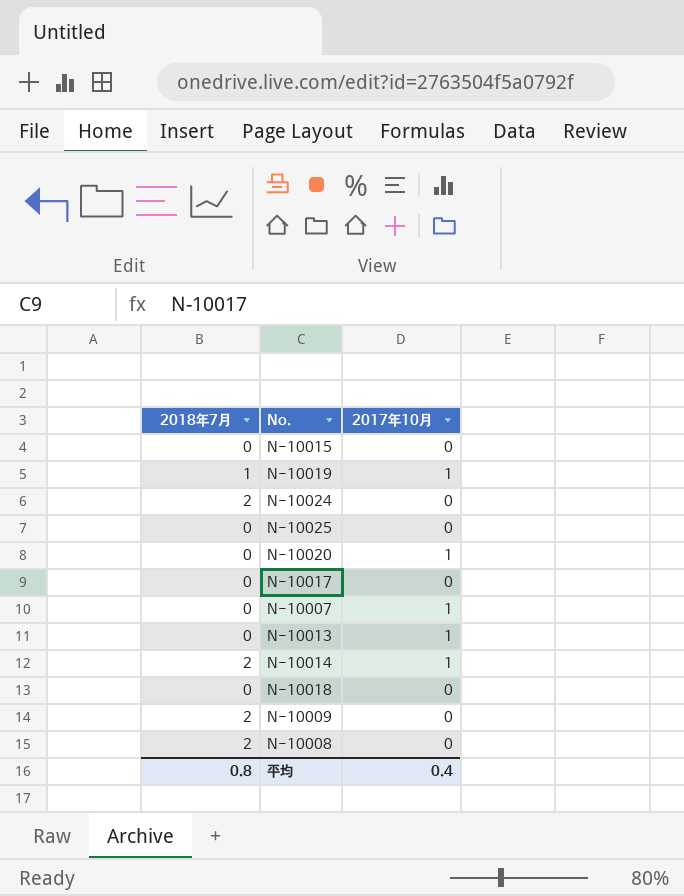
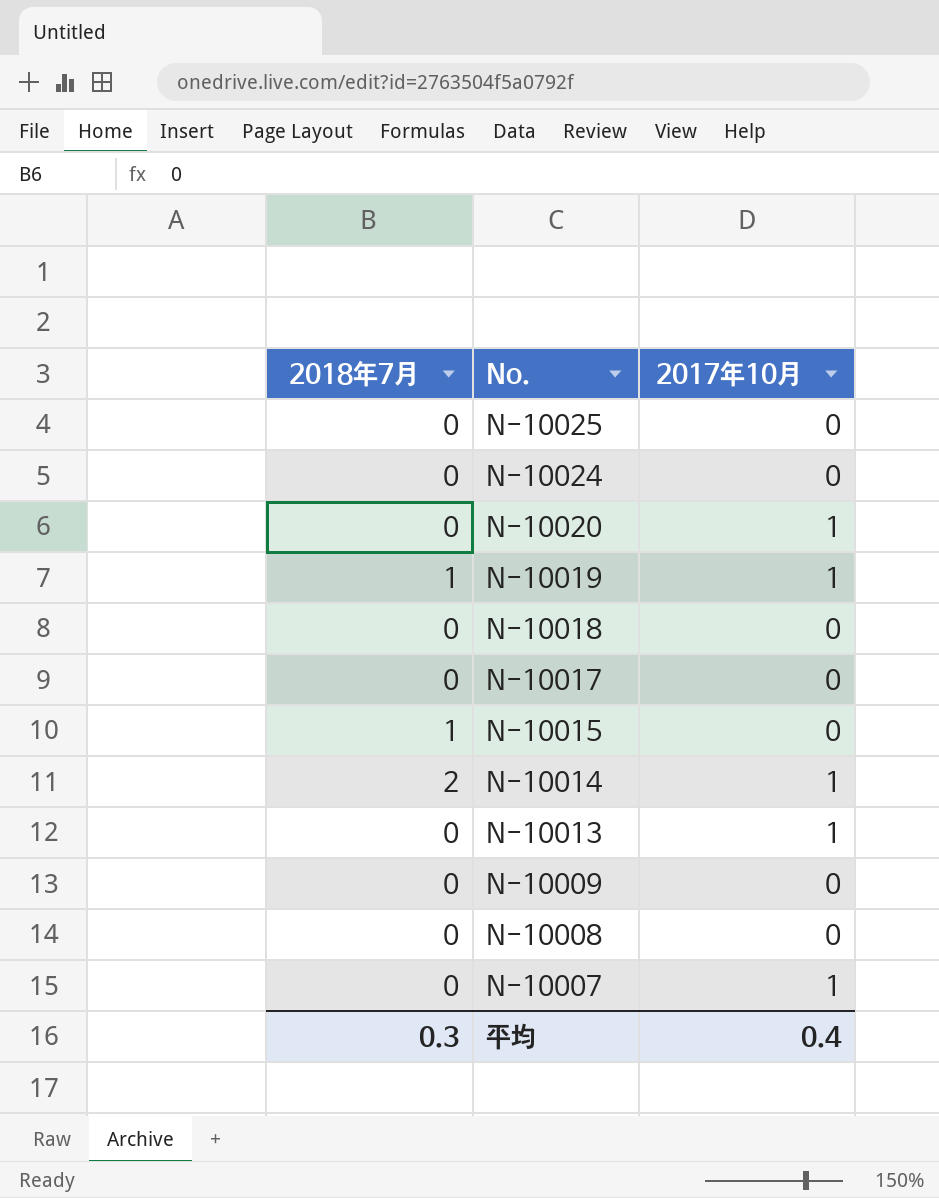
row order: none -> No. descending
N-10024 | 2018年7月: 2 -> 0
N-10015 | 2018年7月: 0 -> 1
N-10009 | 2018年7月: 2 -> 0
N-10008 | 2018年7月: 2 -> 0
平均 | 2018年7月: 0.8 -> 0.3

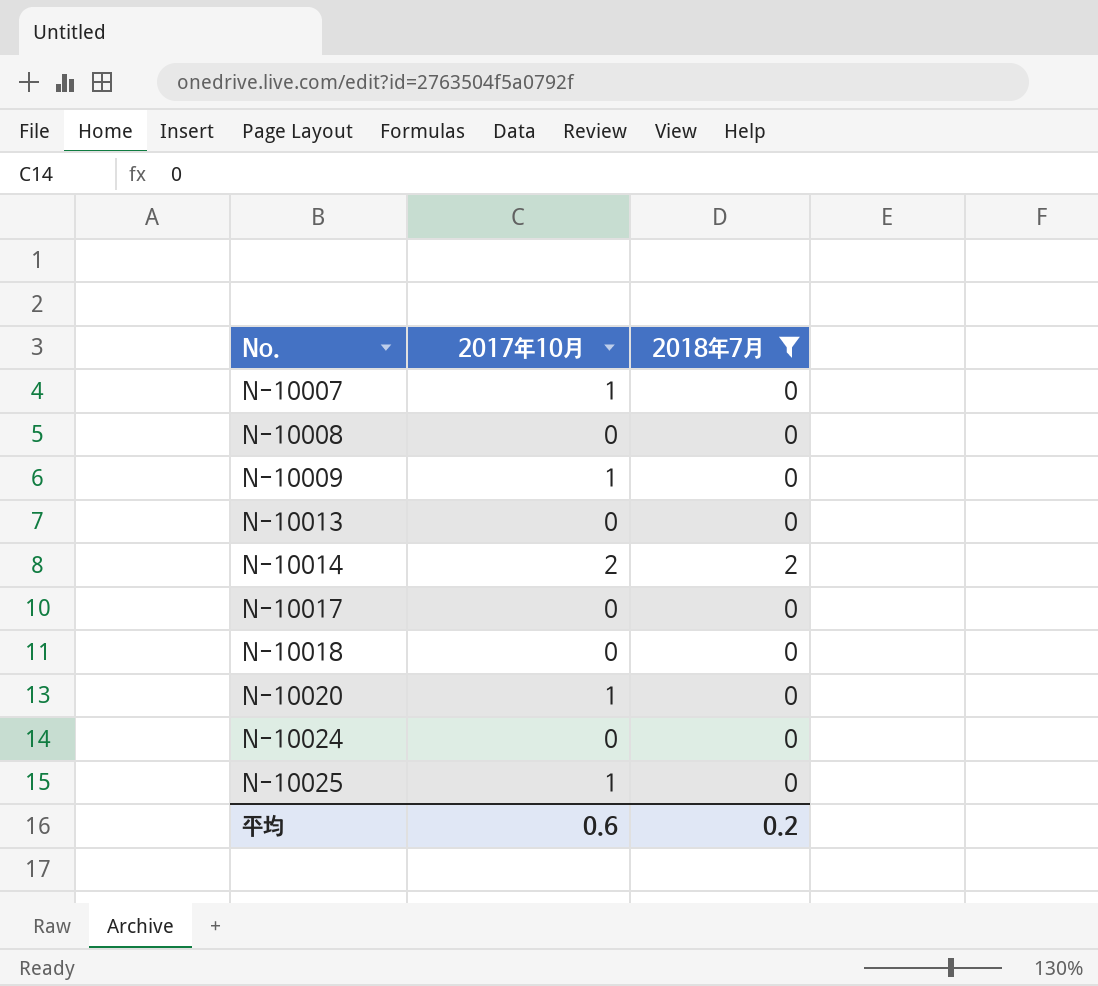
filter: none -> 2018年7月 != 1
row order: No. descending -> No. ascending
column 2018年7月 | position: 1 -> 3
N-10009 | 2017年10月: 0 -> 1
N-10013 | 2017年10月: 1 -> 0
N-10014 | 2017年10月: 1 -> 2
N-10025 | 2017年10月: 0 -> 1
平均 | 2017年10月: 0.4 -> 0.6
平均 | 2018年7月: 0.3 -> 0.2

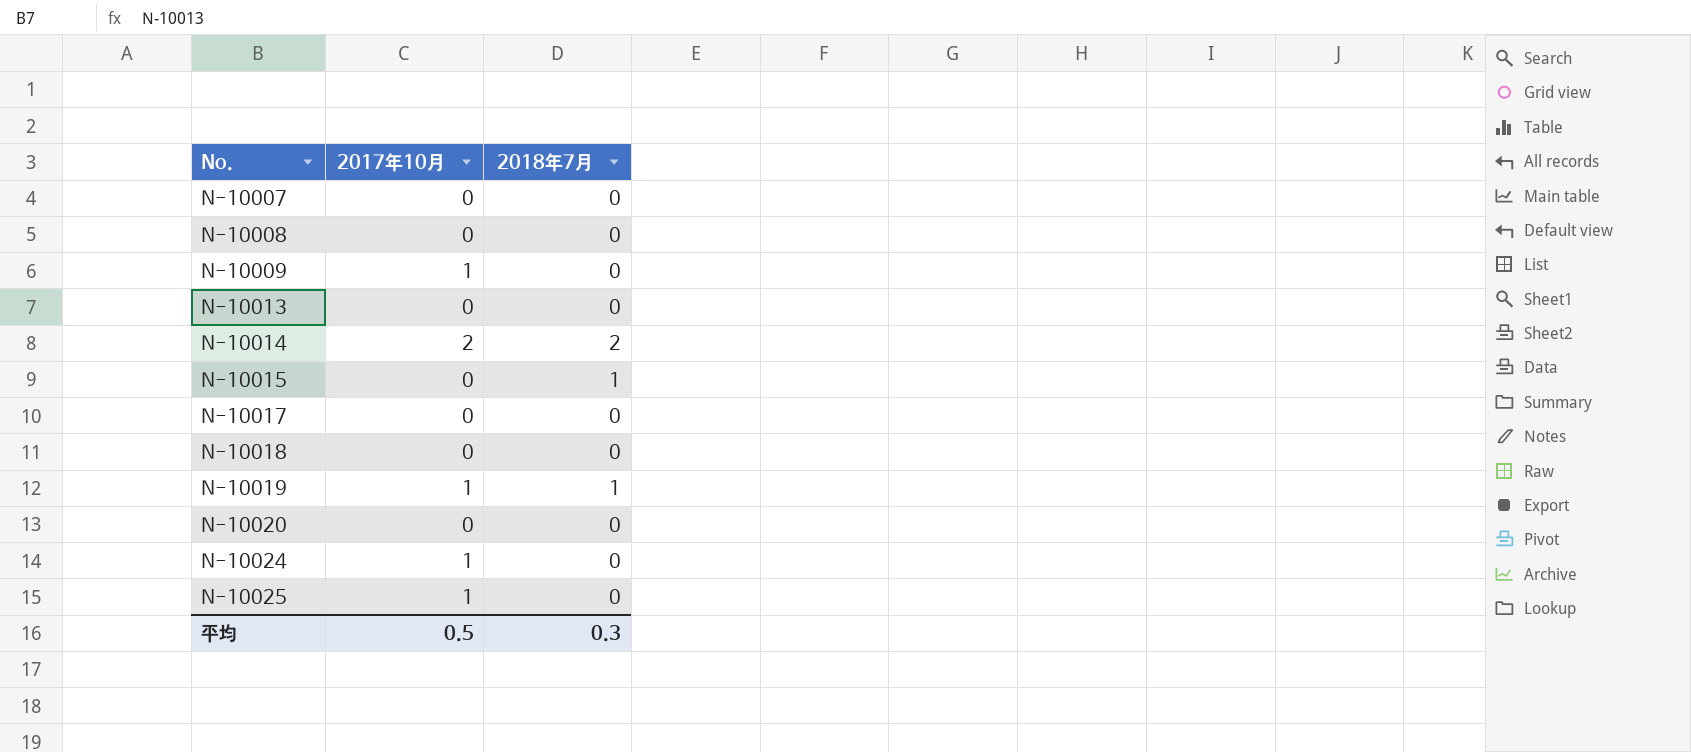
filter: 2018年7月 != 1 -> none
N-10007 | 2017年10月: 1 -> 0
N-10020 | 2017年10月: 1 -> 0
N-10024 | 2017年10月: 0 -> 1
平均 | 2017年10月: 0.6 -> 0.5
平均 | 2018年7月: 0.2 -> 0.3

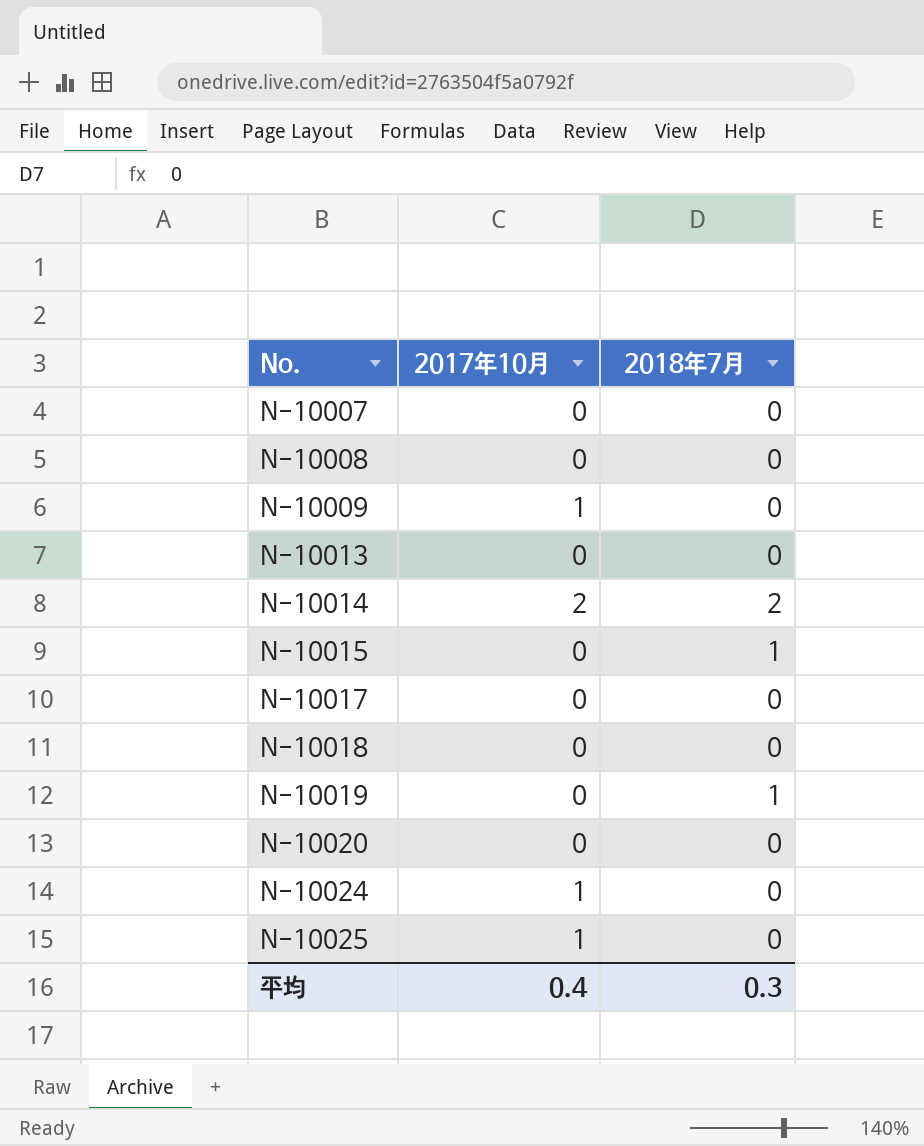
N-10019 | 2017年10月: 1 -> 0
平均 | 2017年10月: 0.5 -> 0.4

